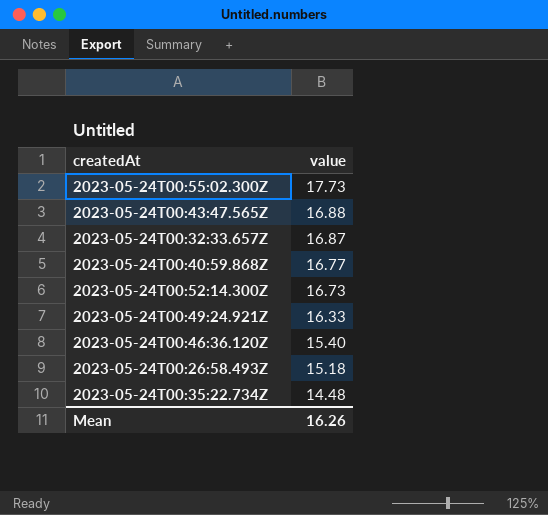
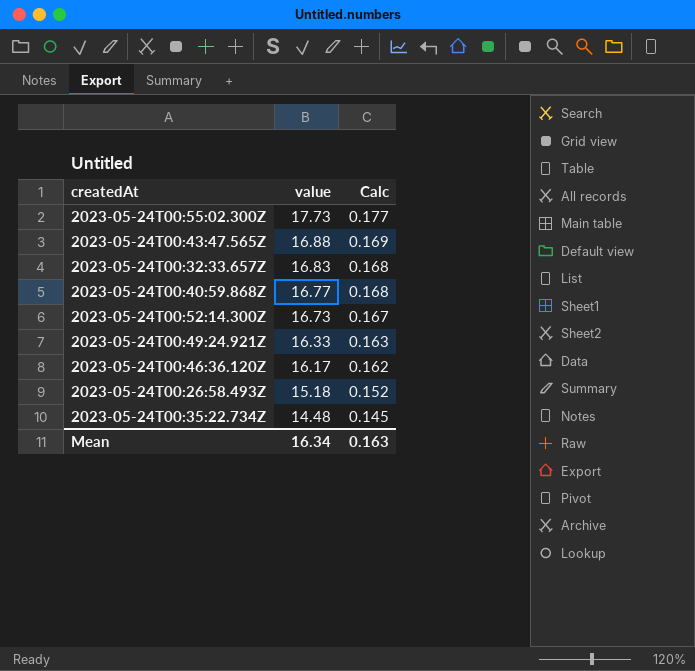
column Calc | formula: none -> [value] * 0.01
2023-05-24T00:32:33.657Z | value: 16.87 -> 16.83
2023-05-24T00:46:36.120Z | value: 15.40 -> 16.17
Mean | value: 16.26 -> 16.34

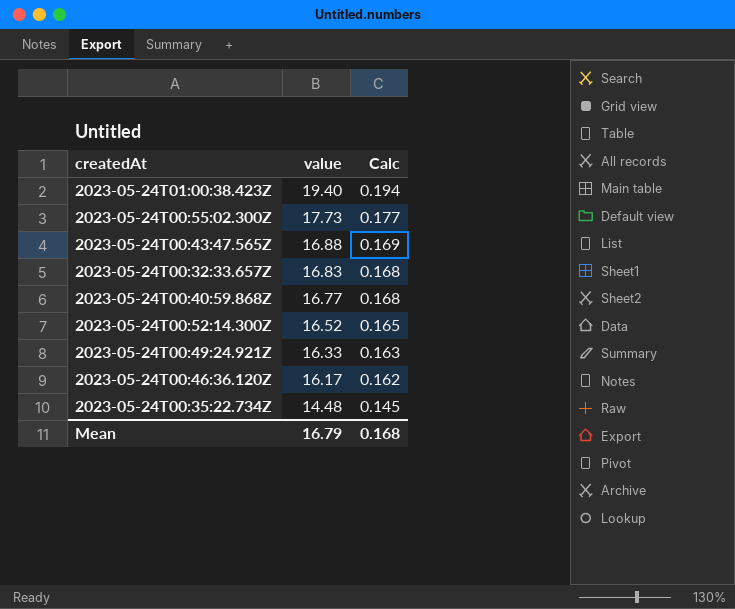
row 2023-05-24T00:26:58.493Z: 15.18 | 0.152 -> none
row 2023-05-24T01:00:38.423Z: none -> 19.40 | 0.194
2023-05-24T00:52:14.300Z | value: 16.73 -> 16.52
2023-05-24T00:52:14.300Z | Calc: 0.167 -> 0.165
Mean | value: 16.34 -> 16.79
Mean | Calc: 0.163 -> 0.168

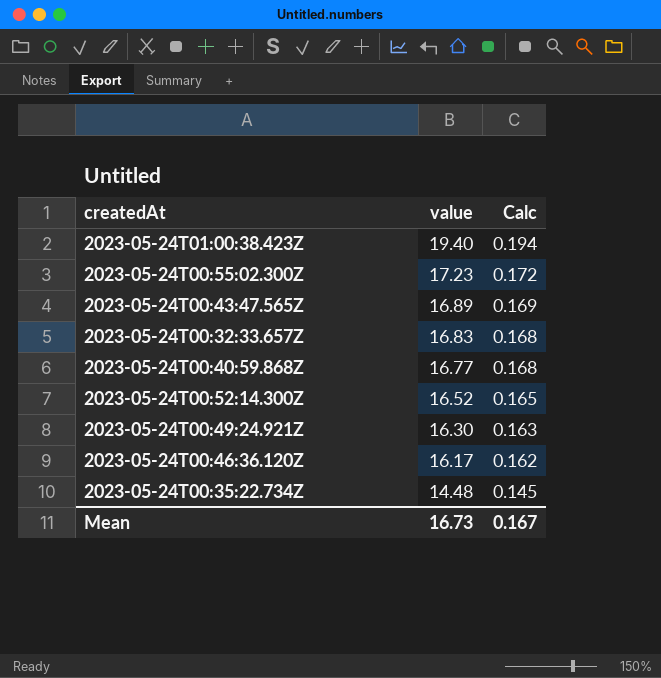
2023-05-24T00:55:02.300Z | value: 17.73 -> 17.23
2023-05-24T00:55:02.300Z | Calc: 0.177 -> 0.172
2023-05-24T00:43:47.565Z | value: 16.88 -> 16.89
2023-05-24T00:49:24.921Z | value: 16.33 -> 16.30
Mean | value: 16.79 -> 16.73
Mean | Calc: 0.168 -> 0.167

